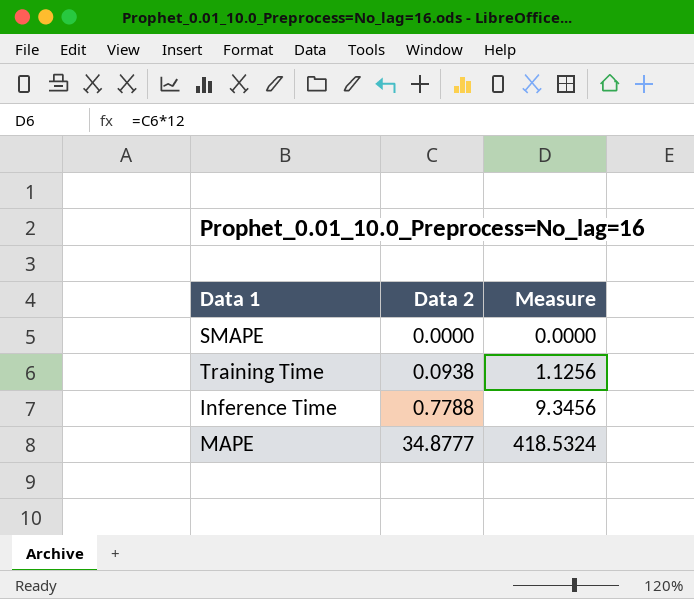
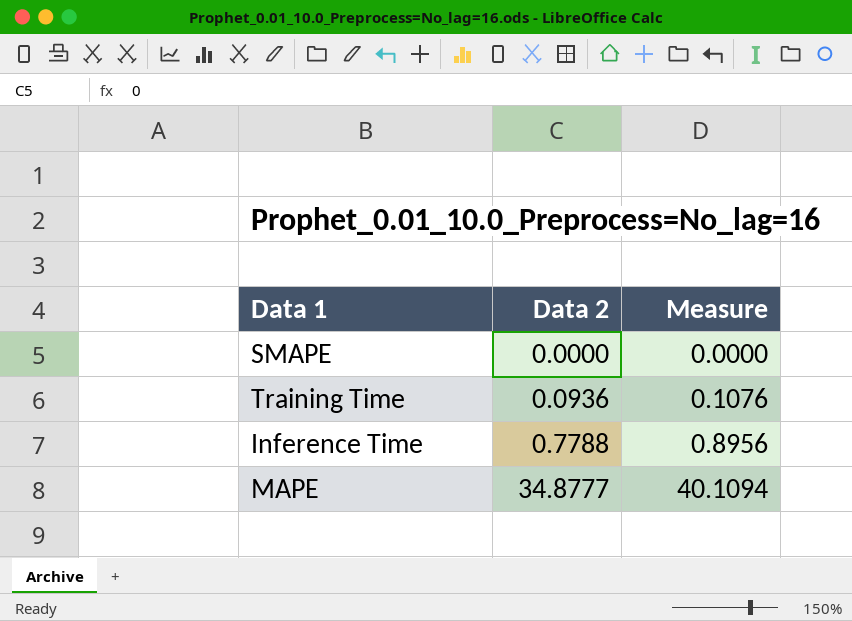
column Measure | formula: [Data 2] * 12 -> [Data 2] * 1.15
Training Time | Data 2: 0.0938 -> 0.0936

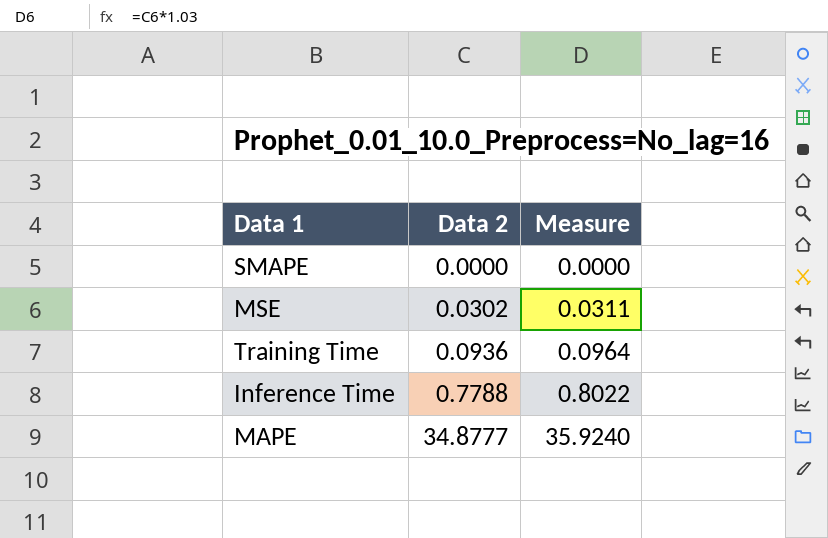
column Measure | formula: [Data 2] * 1.15 -> [Data 2] * 1.03
row MSE: none -> 0.0302 | 0.0311

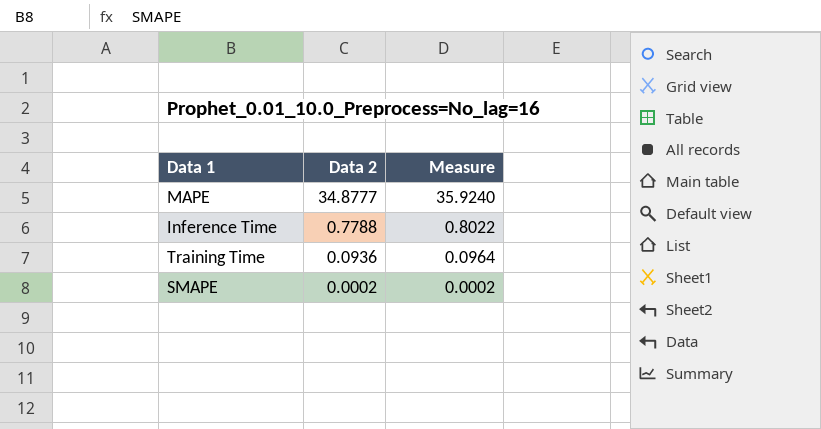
row order: Data 2 ascending -> Data 2 descending
row MSE: 0.0302 | 0.0311 -> none
SMAPE | Data 2: 0.0000 -> 0.0002
SMAPE | Measure: 0.0000 -> 0.0002

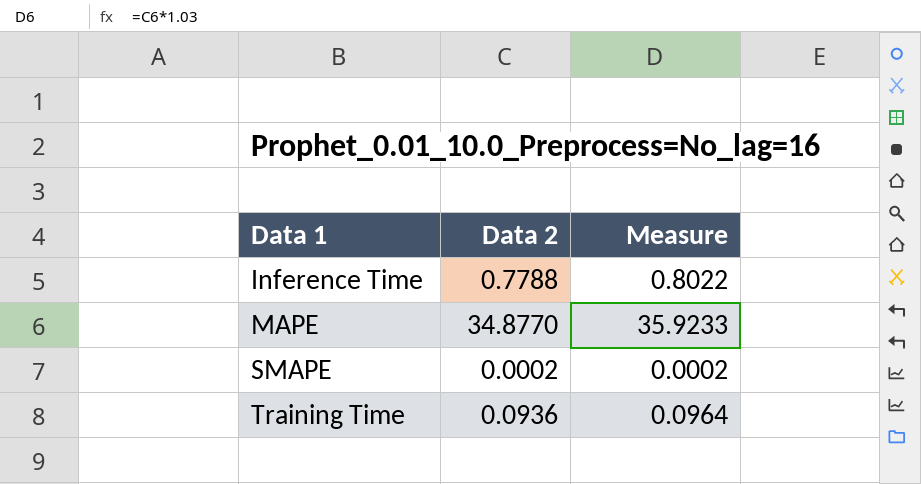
row order: Data 2 descending -> Data 1 ascending
MAPE | Data 2: 34.8777 -> 34.8770
MAPE | Measure: 35.9240 -> 35.9233

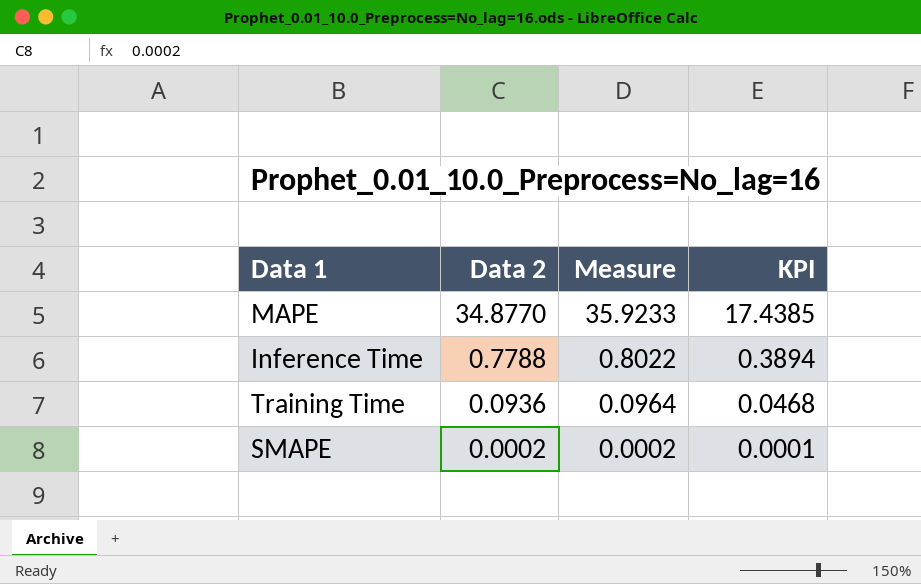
row order: Data 1 ascending -> Data 2 descending
column KPI | formula: none -> [Data 2] * 0.5

